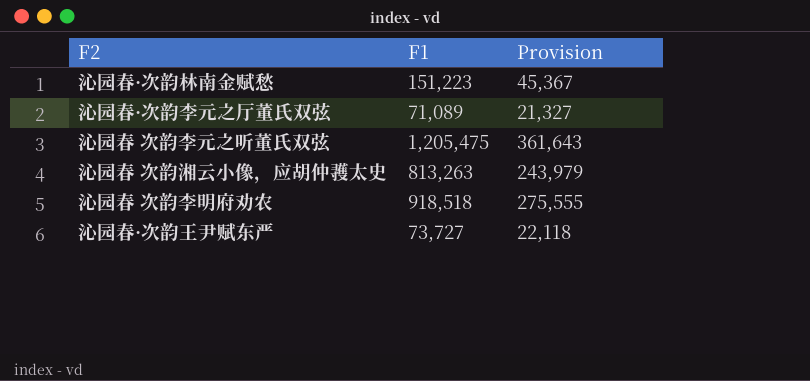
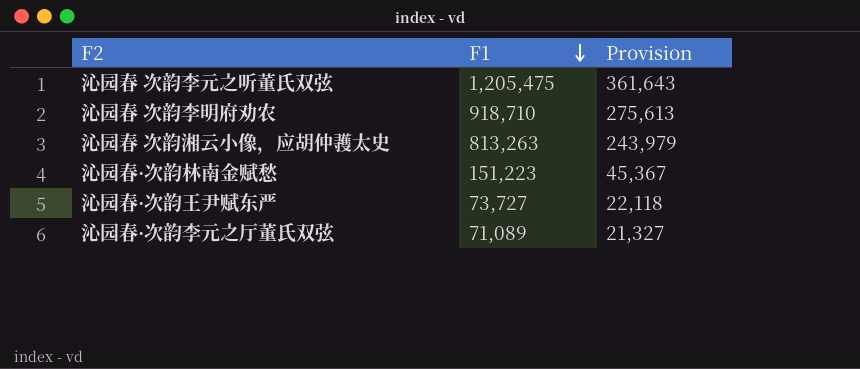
row order: none -> F1 descending
沁园春 次韵李明府劝农 | F1: 918,518 -> 918,710
沁园春 次韵李明府劝农 | Provision: 275,555 -> 275,613

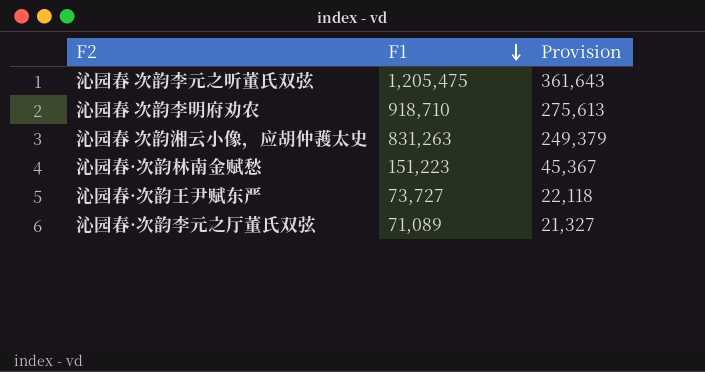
沁园春 次韵湘云小像，应胡仲彟太史 | F1: 813,263 -> 831,263
沁园春 次韵湘云小像，应胡仲彟太史 | Provision: 243,979 -> 249,379

